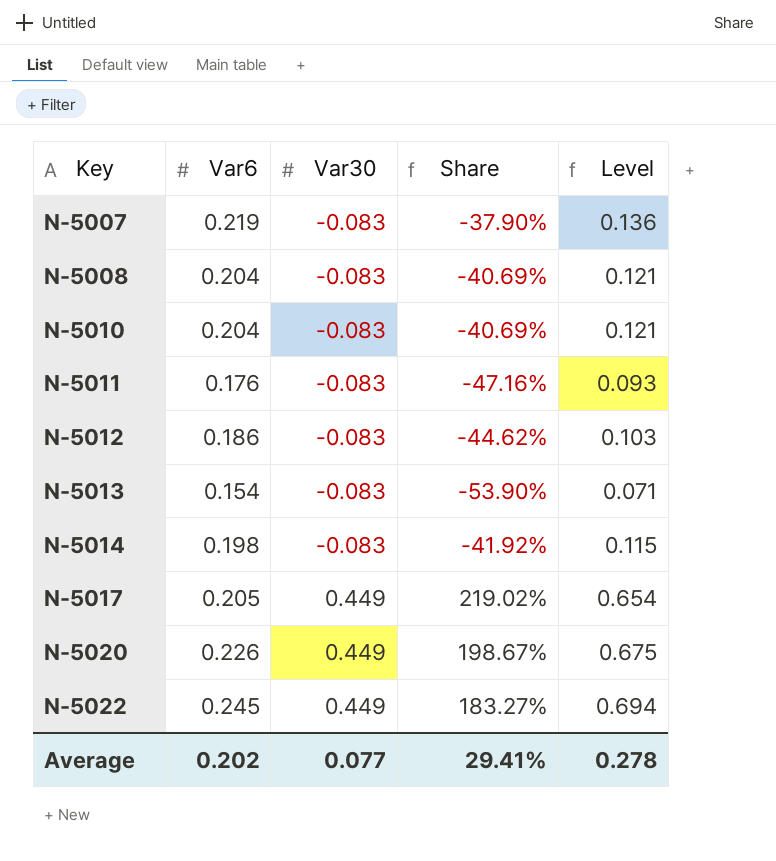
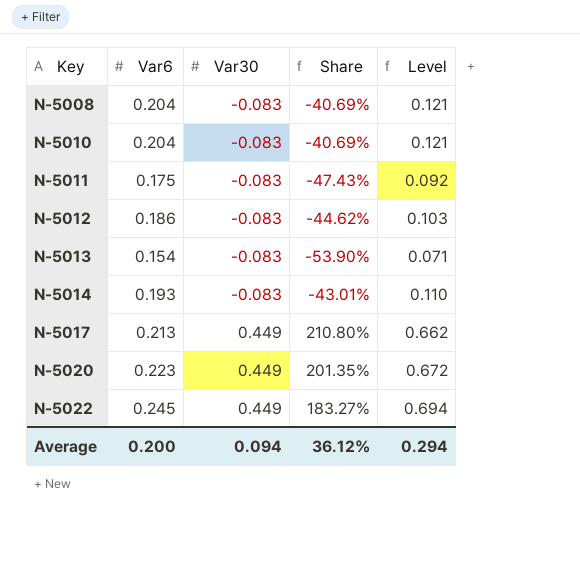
row N-5007: 0.219 | -0.083 | -37.90% | 0.136 -> none
N-5011 | Var6: 0.176 -> 0.175
N-5011 | Share: -47.16% -> -47.43%
N-5011 | Level: 0.093 -> 0.092
N-5014 | Var6: 0.198 -> 0.193
N-5014 | Share: -41.92% -> -43.01%
N-5014 | Level: 0.115 -> 0.110
N-5017 | Var6: 0.205 -> 0.213
N-5017 | Share: 219.02% -> 210.80%
N-5017 | Level: 0.654 -> 0.662
N-5020 | Var6: 0.226 -> 0.223
N-5020 | Share: 198.67% -> 201.35%
N-5020 | Level: 0.675 -> 0.672
Average | Var6: 0.202 -> 0.200
Average | Var30: 0.077 -> 0.094
Average | Share: 29.41% -> 36.12%
Average | Level: 0.278 -> 0.294

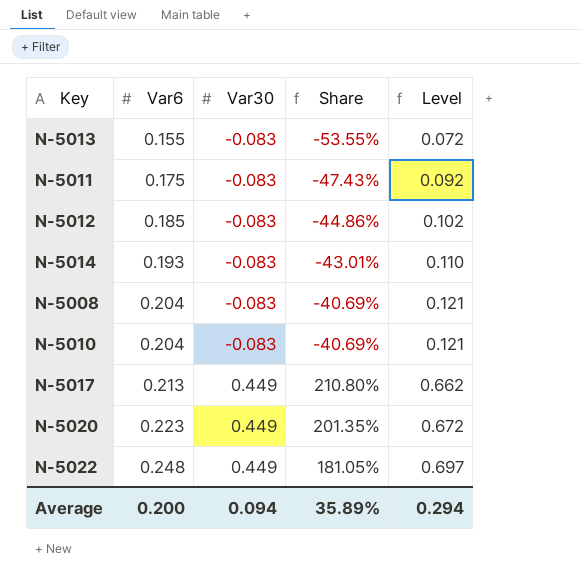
row order: Key ascending -> Var6 ascending
N-5013 | Var6: 0.154 -> 0.155
N-5013 | Share: -53.90% -> -53.55%
N-5013 | Level: 0.071 -> 0.072
N-5012 | Var6: 0.186 -> 0.185
N-5012 | Share: -44.62% -> -44.86%
N-5012 | Level: 0.103 -> 0.102
N-5022 | Var6: 0.245 -> 0.248
N-5022 | Share: 183.27% -> 181.05%
N-5022 | Level: 0.694 -> 0.697
Average | Share: 36.12% -> 35.89%

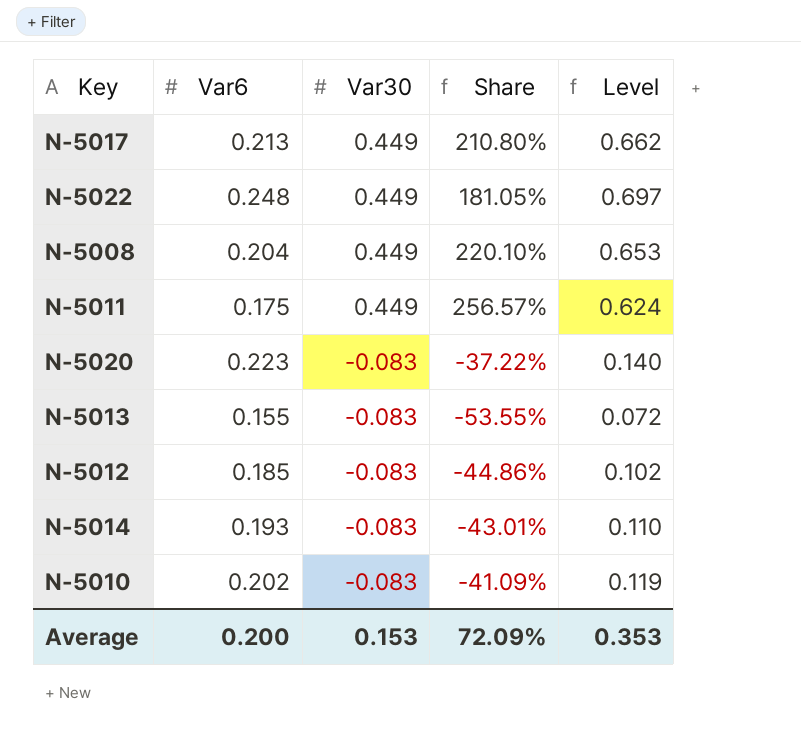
row order: Var6 ascending -> Var30 descending
N-5008 | Var30: -0.083 -> 0.449
N-5008 | Share: -40.69% -> 220.10%
N-5008 | Level: 0.121 -> 0.653
N-5011 | Var30: -0.083 -> 0.449
N-5011 | Share: -47.43% -> 256.57%
N-5011 | Level: 0.092 -> 0.624
N-5020 | Var30: 0.449 -> -0.083
N-5020 | Share: 201.35% -> -37.22%
N-5020 | Level: 0.672 -> 0.140
N-5010 | Var6: 0.204 -> 0.202
N-5010 | Share: -40.69% -> -41.09%
N-5010 | Level: 0.121 -> 0.119
Average | Var30: 0.094 -> 0.153
Average | Share: 35.89% -> 72.09%
Average | Level: 0.294 -> 0.353

